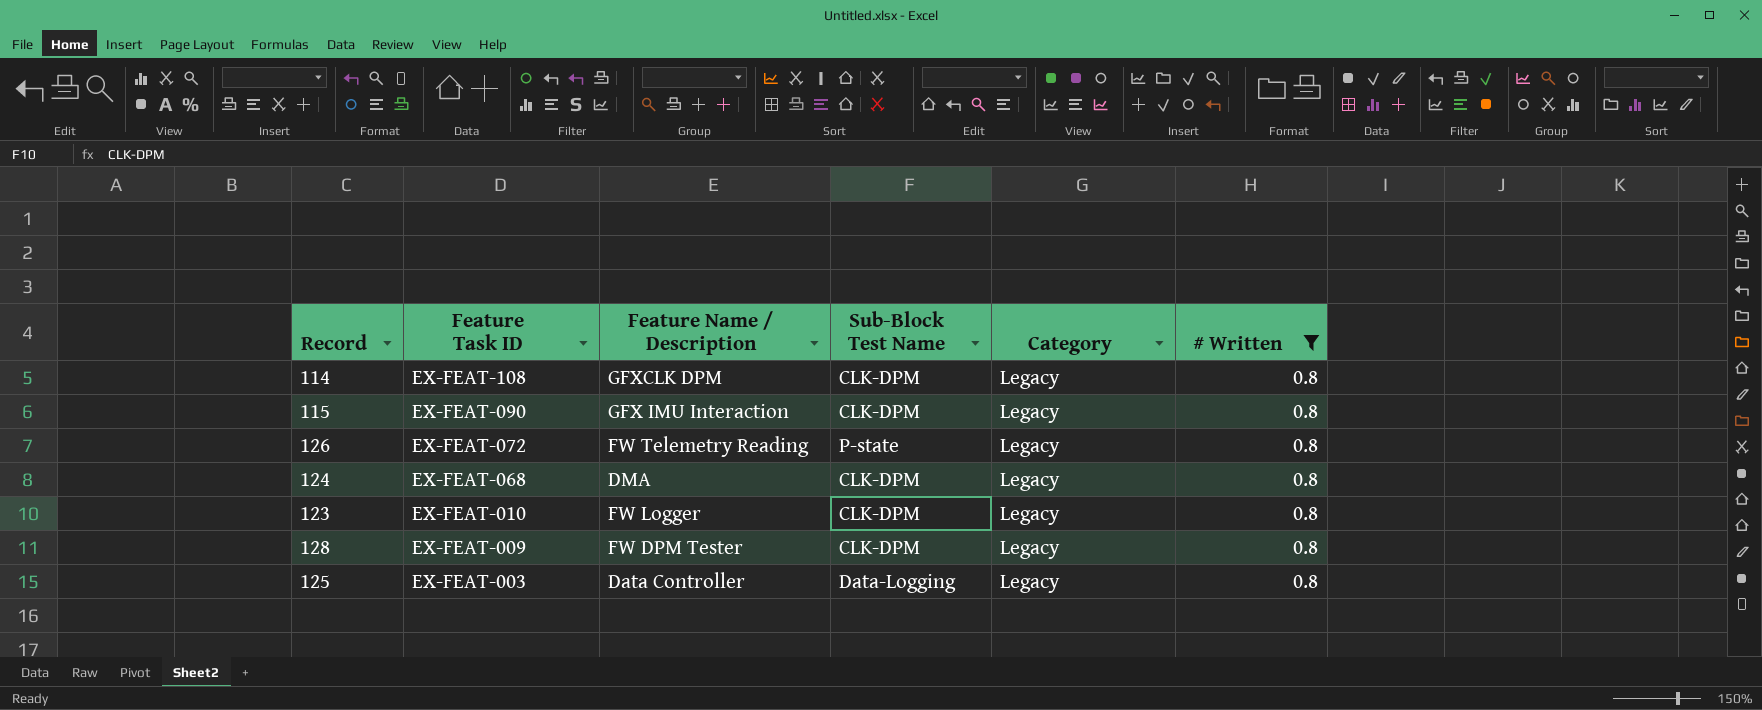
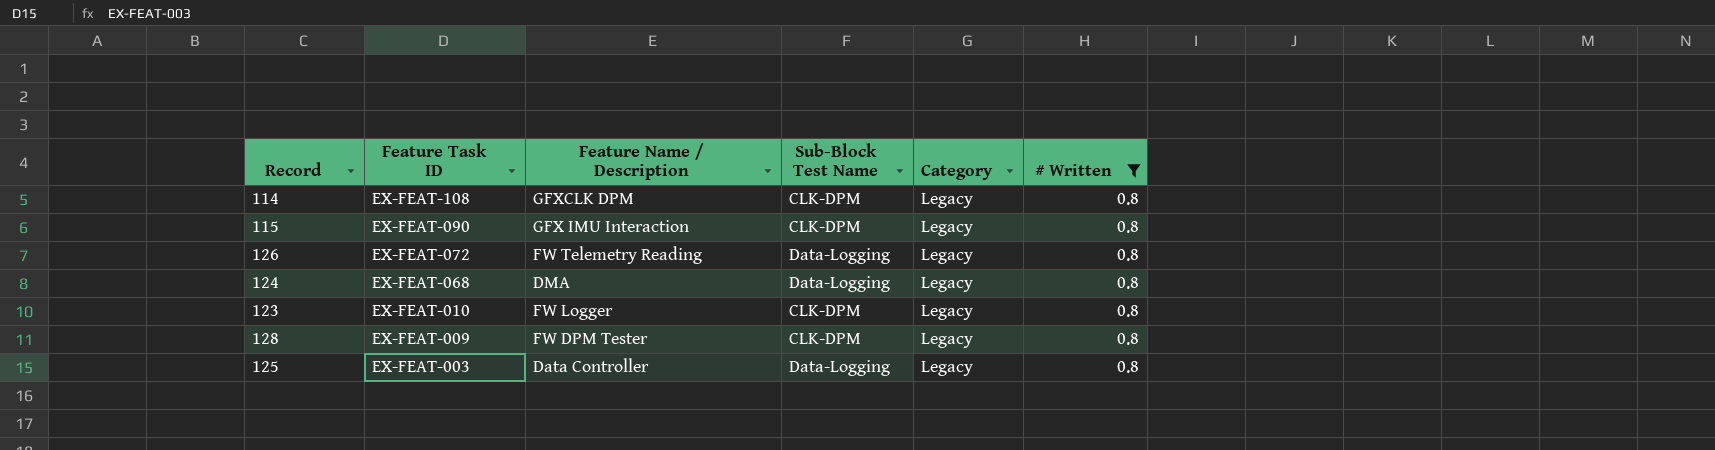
126 | Sub-Block Test Name: P-state -> Data-Logging
124 | Sub-Block Test Name: CLK-DPM -> Data-Logging

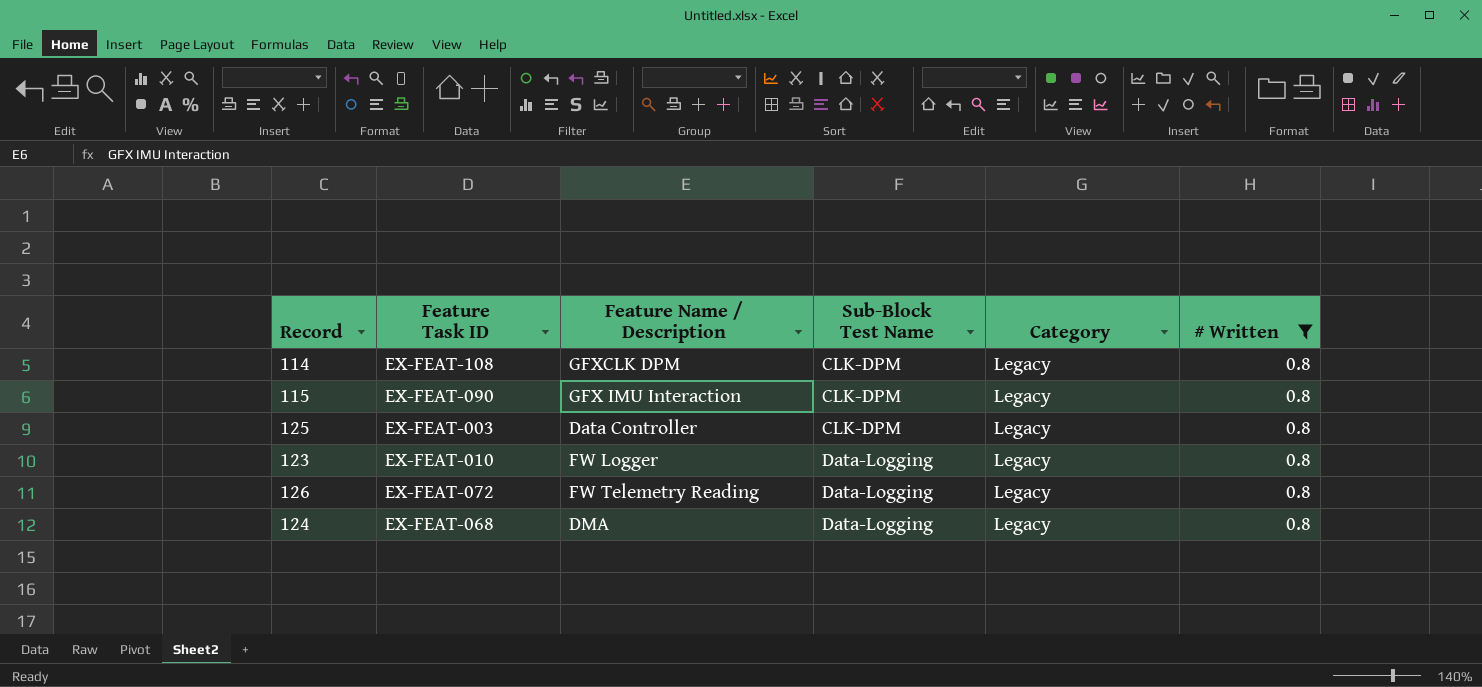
row order: Feature Task ID descending -> Sub-Block Test Name ascending
row 128: EX-FEAT-009 | FW DPM Tester | CLK-DPM | Legacy | 0.8 -> none
125 | Sub-Block Test Name: Data-Logging -> CLK-DPM
123 | Sub-Block Test Name: CLK-DPM -> Data-Logging

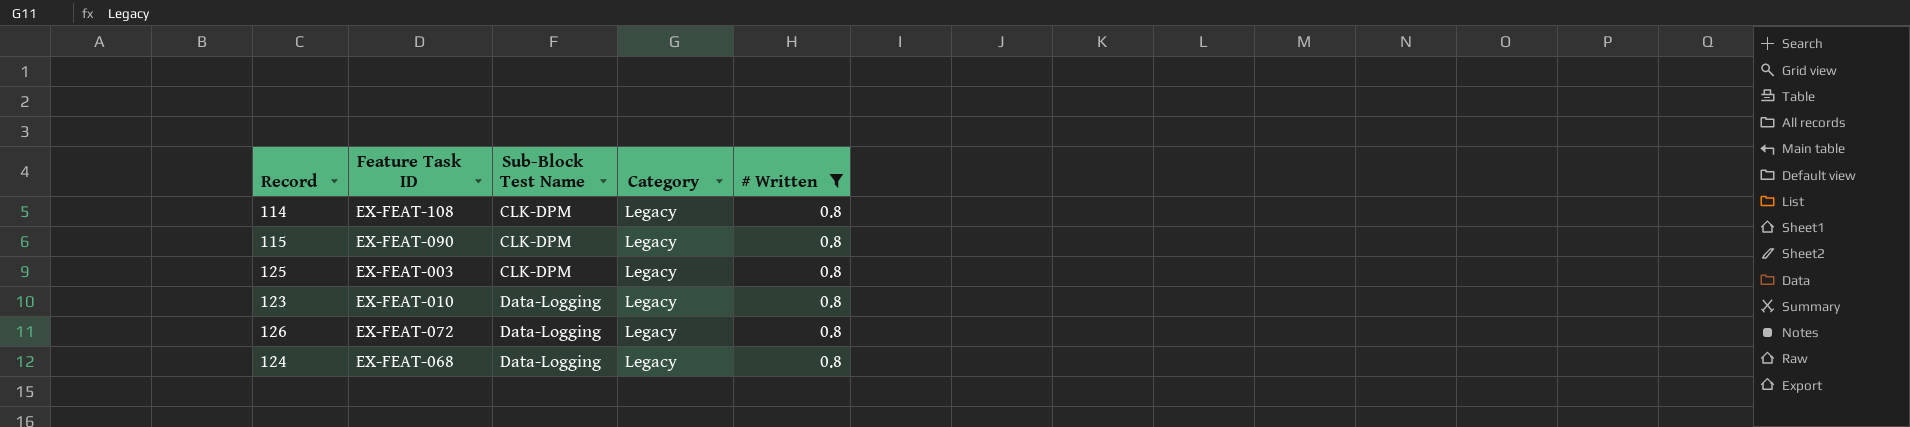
column Feature Name / Description | position: 3 -> none

